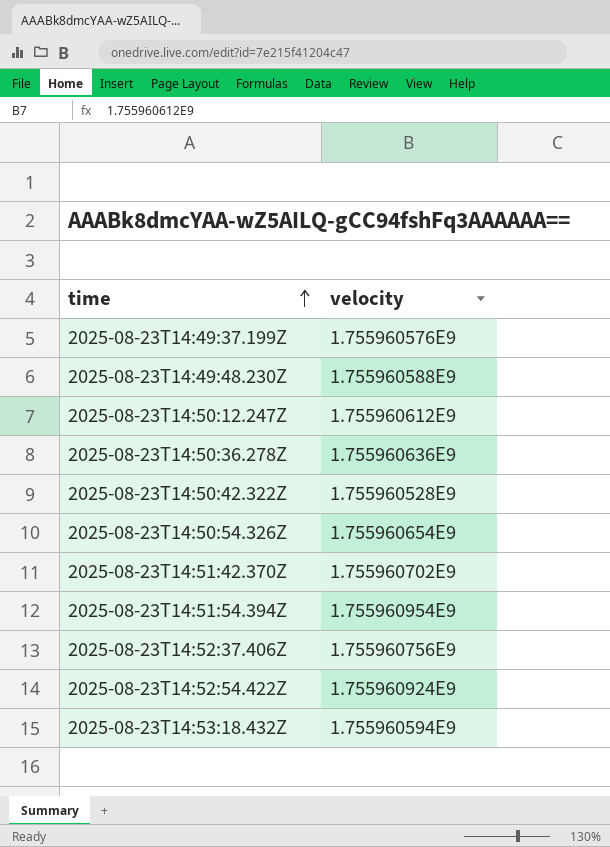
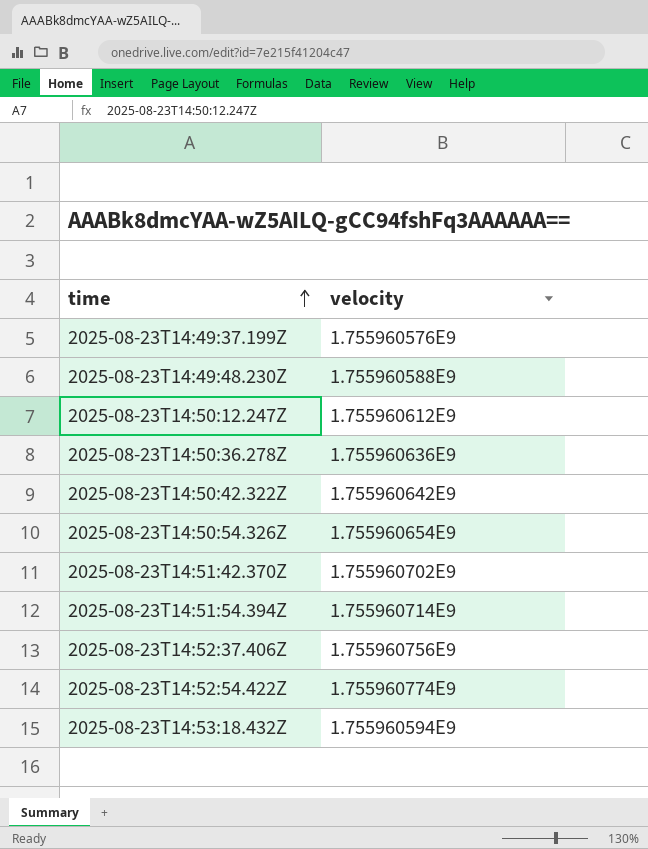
2025-08-23T14:50:42.322Z | velocity: 1.755960528E9 -> 1.755960642E9
2025-08-23T14:51:54.394Z | velocity: 1.755960954E9 -> 1.755960714E9
2025-08-23T14:52:54.422Z | velocity: 1.755960924E9 -> 1.755960774E9

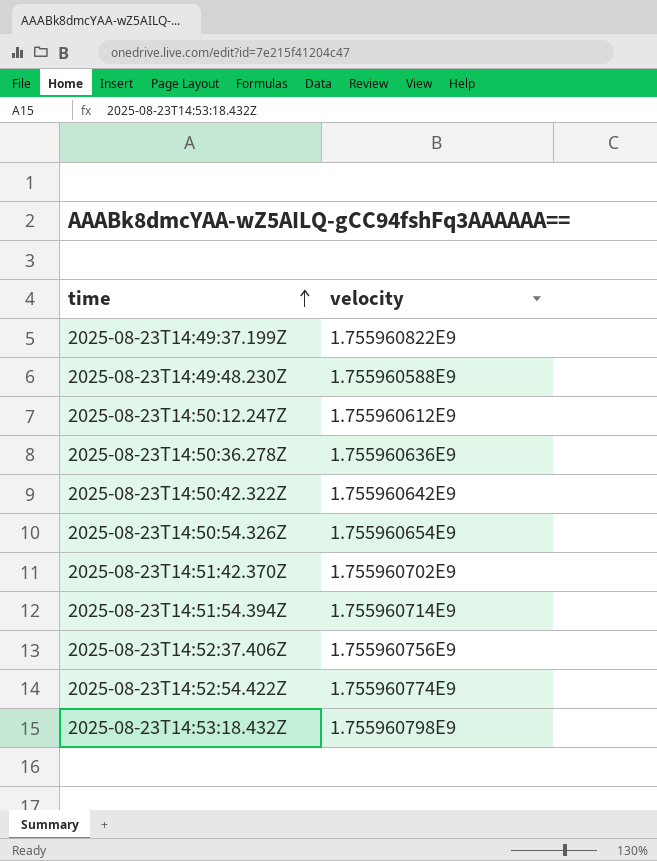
2025-08-23T14:49:37.199Z | velocity: 1.755960576E9 -> 1.755960822E9
2025-08-23T14:53:18.432Z | velocity: 1.755960594E9 -> 1.755960798E9

